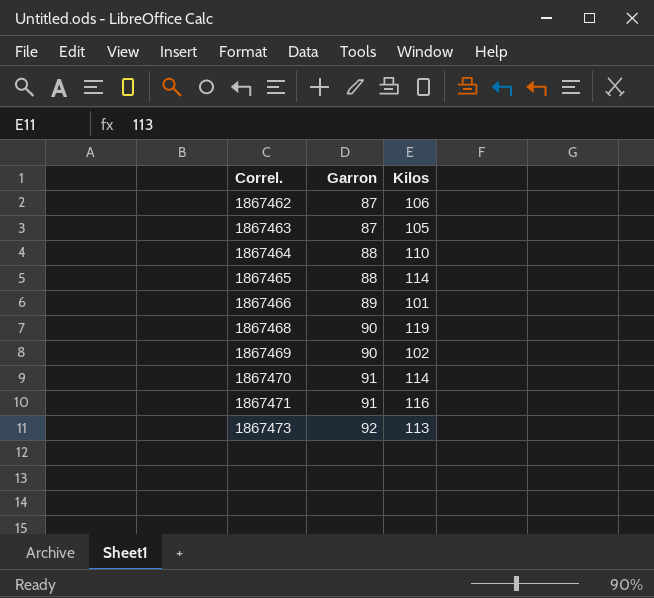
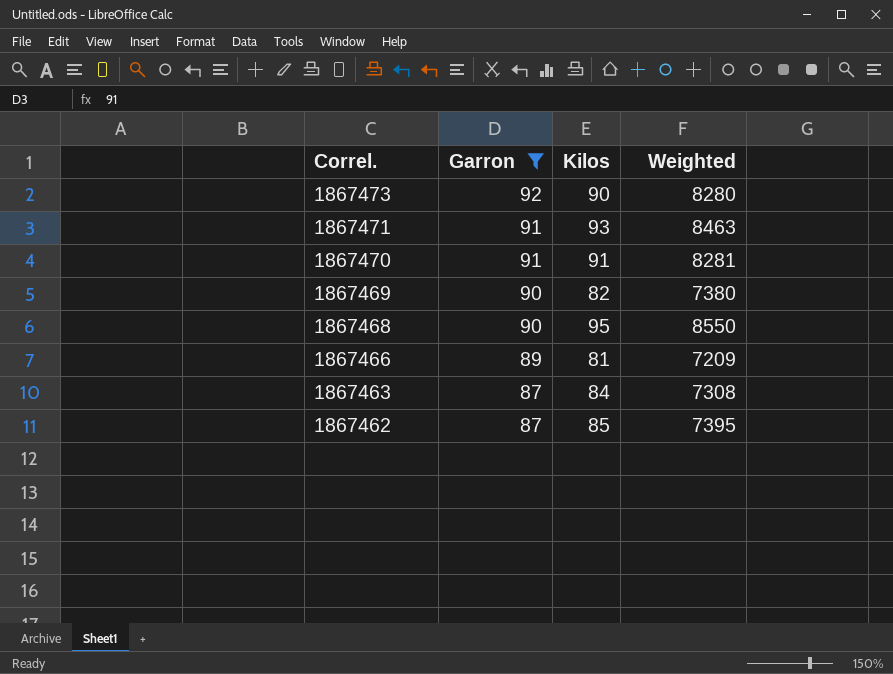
filter: none -> Garron != 88
row order: Correl. ascending -> Correl. descending
column Weighted | formula: none -> [Garron] * [Kilos]
1867473 | Kilos: 113 -> 90
1867471 | Kilos: 116 -> 93
1867470 | Kilos: 114 -> 91
1867469 | Kilos: 102 -> 82
1867468 | Kilos: 119 -> 95
1867466 | Kilos: 101 -> 81
1867463 | Kilos: 105 -> 84
1867462 | Kilos: 106 -> 85

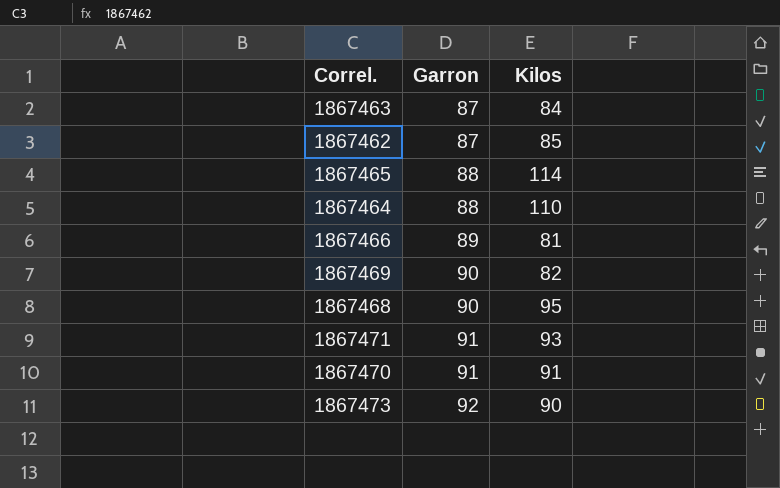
filter: Garron != 88 -> none
row order: Correl. descending -> Garron ascending
column Weighted | formula: [Garron] * [Kilos] -> none

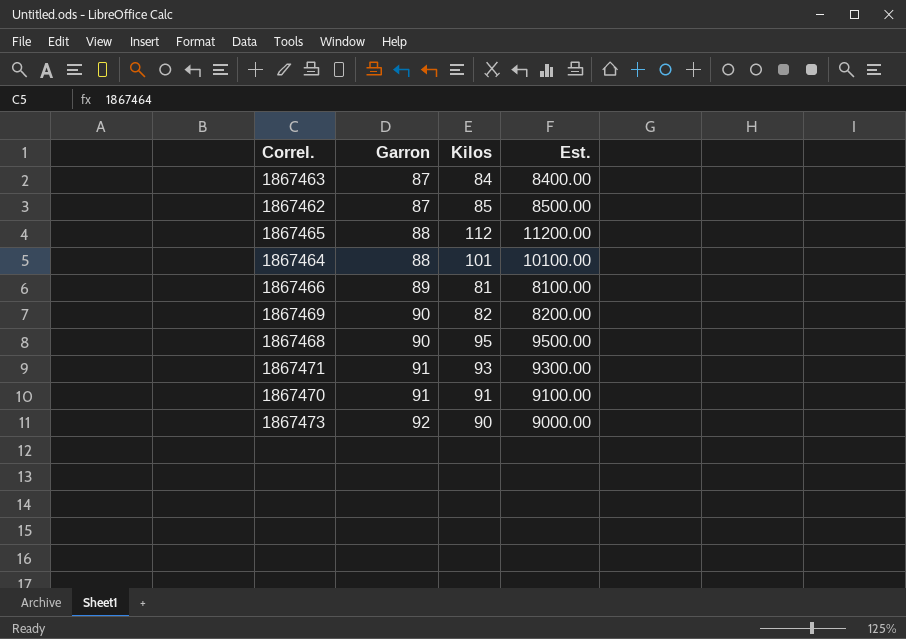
column Est. | formula: none -> [Kilos] * 100
1867465 | Kilos: 114 -> 112
1867464 | Kilos: 110 -> 101

